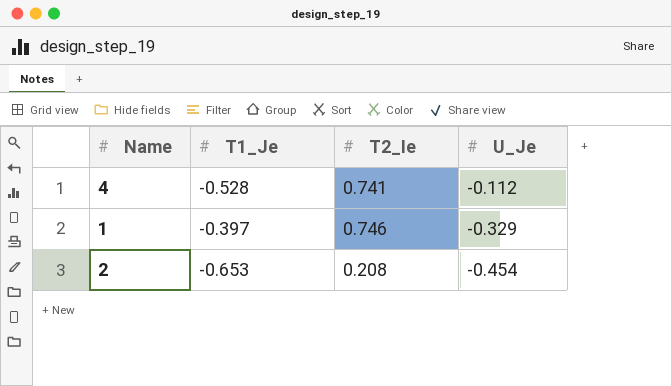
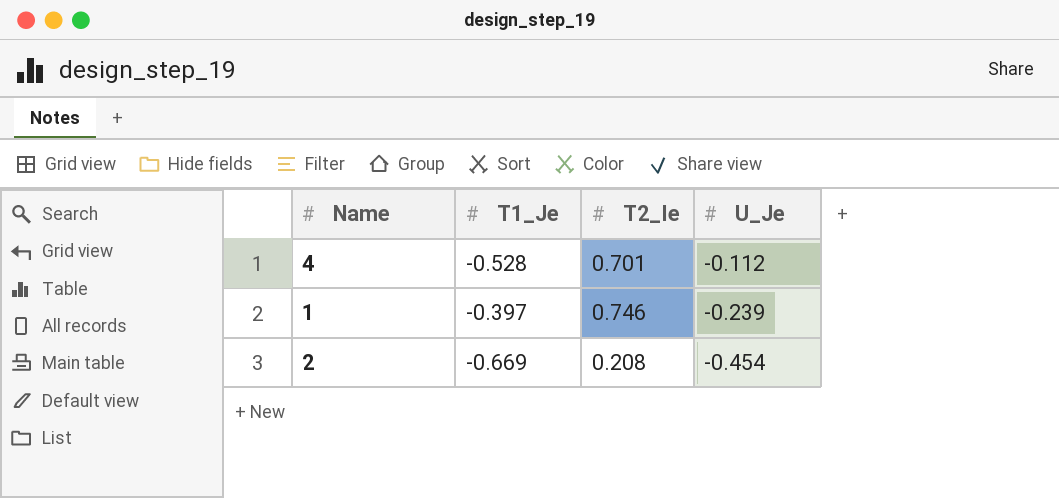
4 | T2_Ie: 0.741 -> 0.701
1 | U_Je: -0.329 -> -0.239
2 | T1_Je: -0.653 -> -0.669

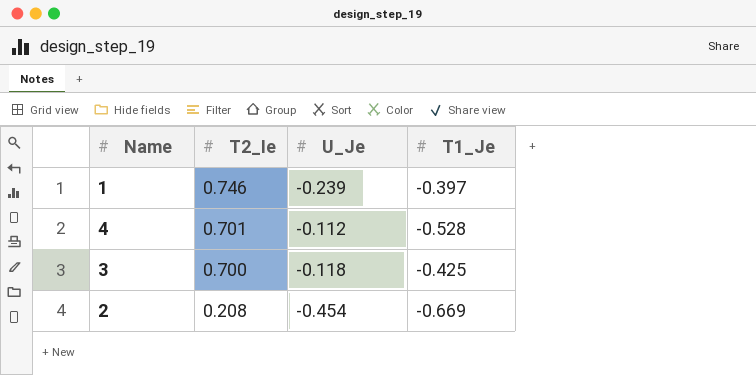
row order: U_Je descending -> T2_Ie descending
column T1_Je | position: 2 -> 4
row 3: none -> 0.700 | -0.118 | -0.425

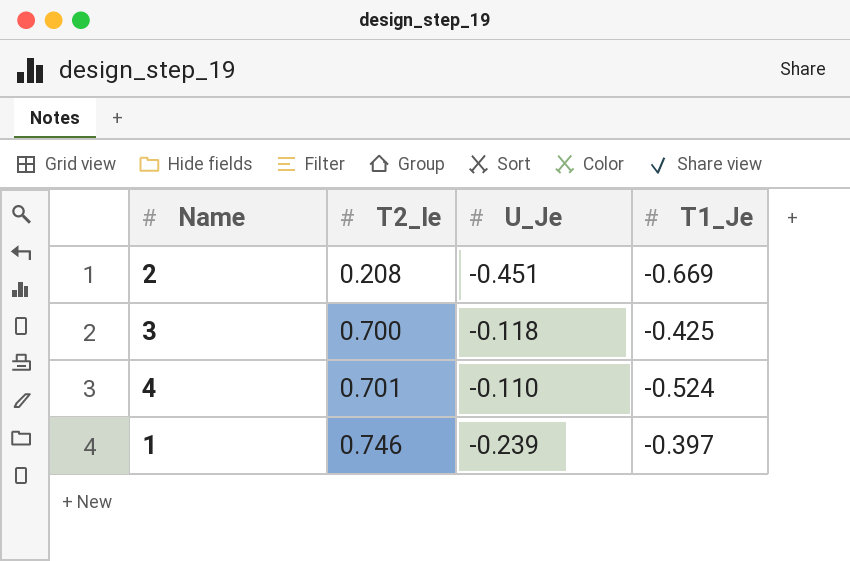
row order: T2_Ie descending -> T2_Ie ascending
2 | U_Je: -0.454 -> -0.451
4 | U_Je: -0.112 -> -0.110
4 | T1_Je: -0.528 -> -0.524

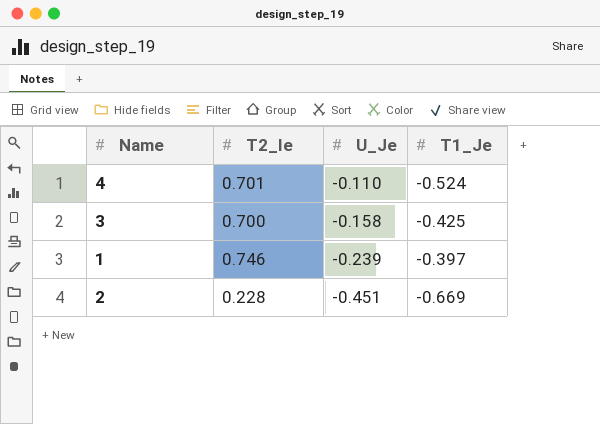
row order: T2_Ie ascending -> U_Je descending
3 | U_Je: -0.118 -> -0.158
2 | T2_Ie: 0.208 -> 0.228

